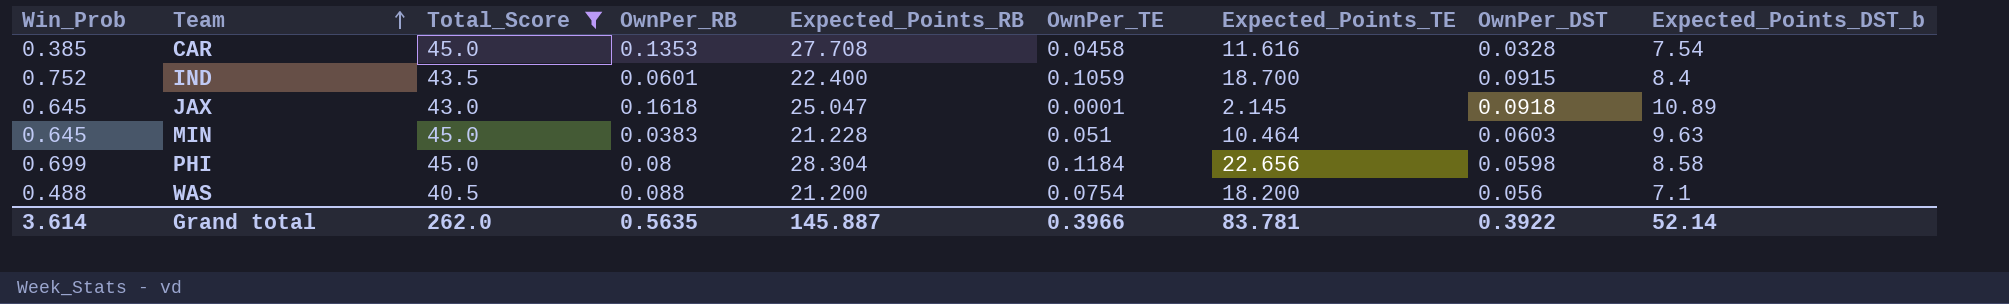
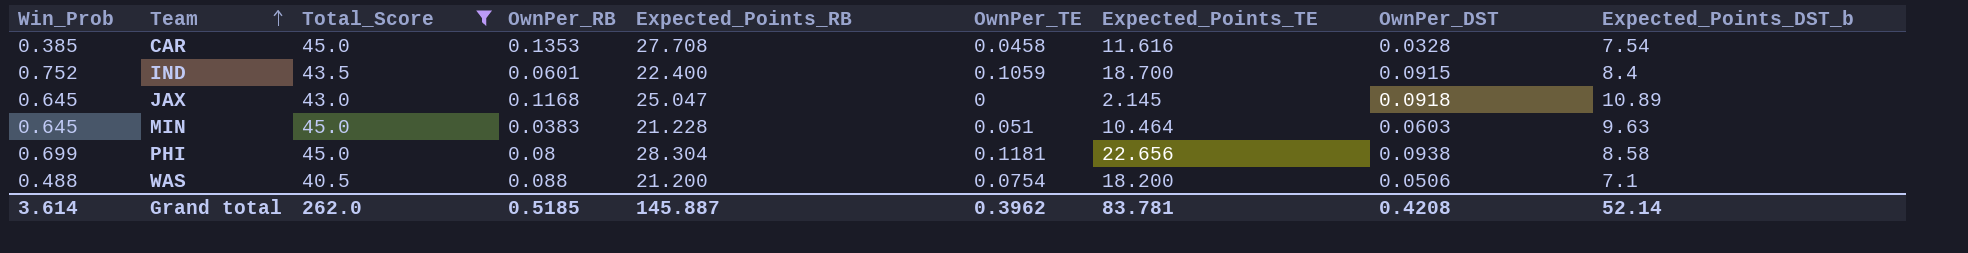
JAX | OwnPer_RB: 0.1618 -> 0.1168
JAX | OwnPer_TE: 0.0001 -> 0
PHI | OwnPer_TE: 0.1184 -> 0.1181
PHI | OwnPer_DST: 0.0598 -> 0.0938
WAS | OwnPer_DST: 0.056 -> 0.0506
Grand total | OwnPer_RB: 0.5635 -> 0.5185
Grand total | OwnPer_TE: 0.3966 -> 0.3962
Grand total | OwnPer_DST: 0.3922 -> 0.4208

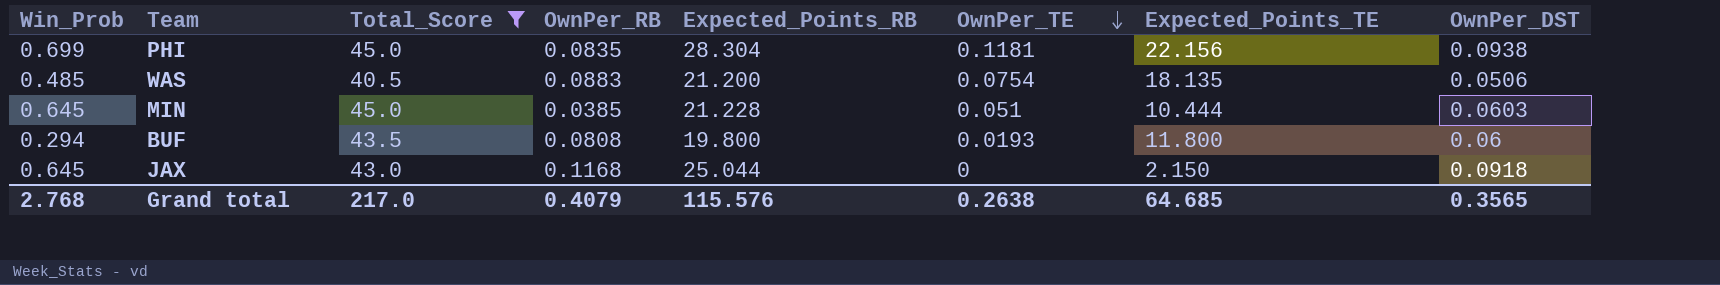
row order: Team ascending -> OwnPer_TE descending
column Expected_Points_DST_b | position: 9 -> none
row CAR: 0.385 | 45.0 | 0.1353 | 27.708 | 0.0458 | 11.616 | 0.0328 | 7.54 -> none
row IND: 0.752 | 43.5 | 0.0601 | 22.400 | 0.1059 | 18.700 | 0.0915 | 8.4 -> none
PHI | OwnPer_RB: 0.08 -> 0.0835
PHI | Expected_Points_TE: 22.656 -> 22.156
WAS | Win_Prob: 0.488 -> 0.485
WAS | OwnPer_RB: 0.088 -> 0.0883
WAS | Expected_Points_TE: 18.200 -> 18.135
MIN | OwnPer_RB: 0.0383 -> 0.0385
MIN | Expected_Points_TE: 10.464 -> 10.444
row BUF: none -> 0.294 | 43.5 | 0.0808 | 19.800 | 0.0193 | 11.800 | 0.06
JAX | Expected_Points_RB: 25.047 -> 25.044
JAX | Expected_Points_TE: 2.145 -> 2.150
Grand total | Win_Prob: 3.614 -> 2.768
Grand total | Total_Score: 262.0 -> 217.0
Grand total | OwnPer_RB: 0.5185 -> 0.4079
Grand total | Expected_Points_RB: 145.887 -> 115.576
Grand total | OwnPer_TE: 0.3962 -> 0.2638
Grand total | Expected_Points_TE: 83.781 -> 64.685
Grand total | OwnPer_DST: 0.4208 -> 0.3565

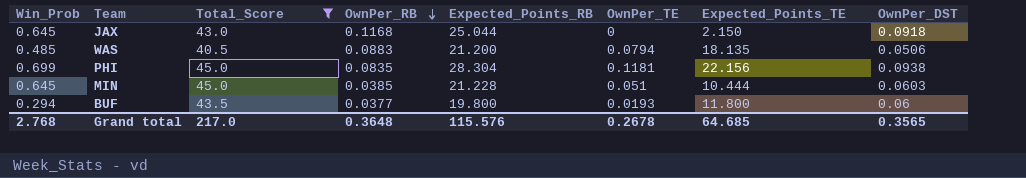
row order: OwnPer_TE descending -> OwnPer_RB descending
WAS | OwnPer_TE: 0.0754 -> 0.0794
BUF | OwnPer_RB: 0.0808 -> 0.0377
Grand total | OwnPer_RB: 0.4079 -> 0.3648
Grand total | OwnPer_TE: 0.2638 -> 0.2678

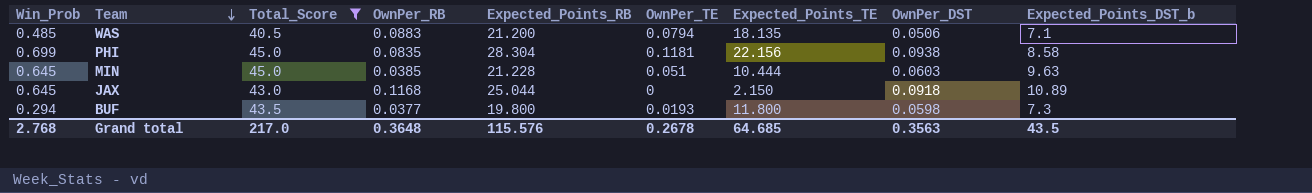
row order: OwnPer_RB descending -> Team descending
column Expected_Points_DST_b | position: none -> 9
BUF | OwnPer_DST: 0.06 -> 0.0598
Grand total | OwnPer_DST: 0.3565 -> 0.3563

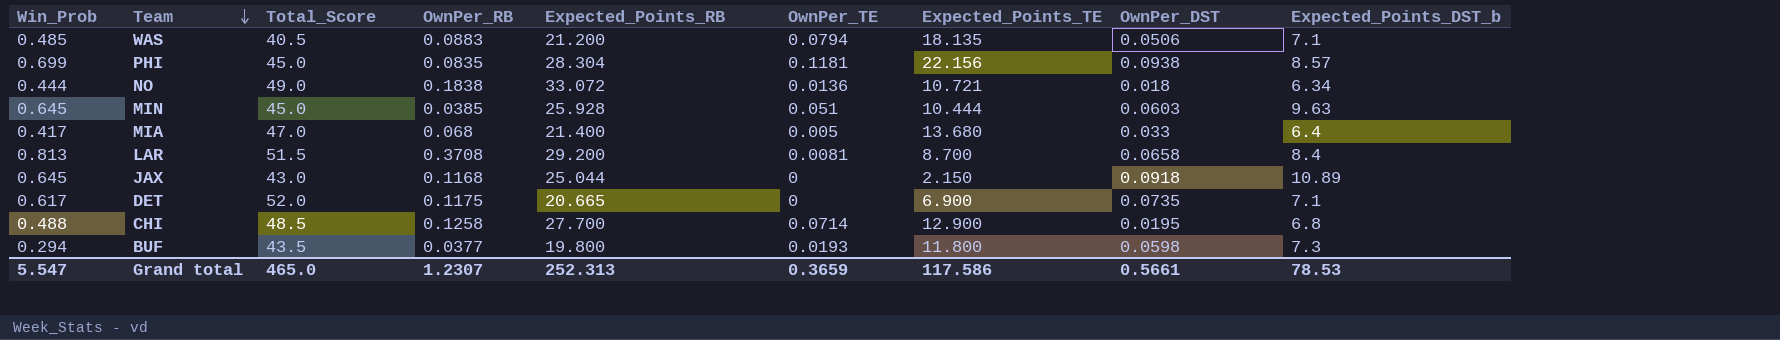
filter: Total_Score <= 45.0 -> none
PHI | Expected_Points_DST_b: 8.58 -> 8.57
MIN | Expected_Points_RB: 21.228 -> 25.928
Grand total | Win_Prob: 2.768 -> 5.547
Grand total | Total_Score: 217.0 -> 465.0
Grand total | OwnPer_RB: 0.3648 -> 1.2307
Grand total | Expected_Points_RB: 115.576 -> 252.313
Grand total | OwnPer_TE: 0.2678 -> 0.3659
Grand total | Expected_Points_TE: 64.685 -> 117.586
Grand total | OwnPer_DST: 0.3563 -> 0.5661
Grand total | Expected_Points_DST_b: 43.5 -> 78.53

